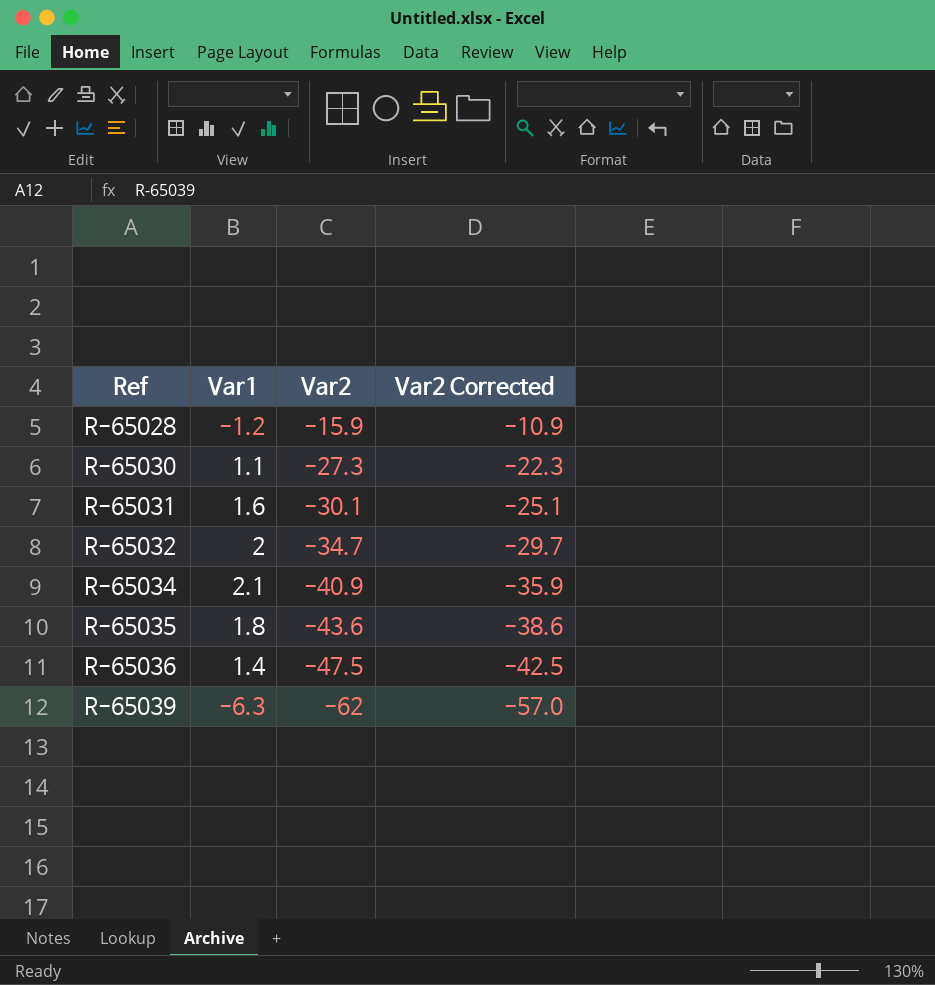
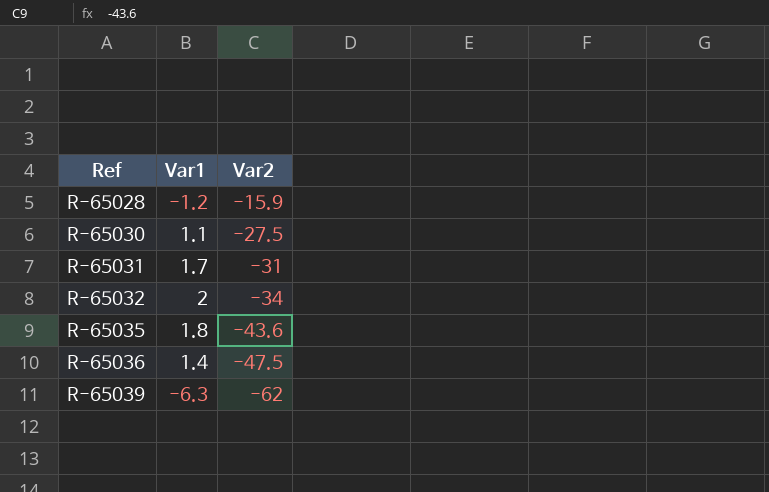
column Var2 Corrected | formula: [Var2] + 5 -> none
row R-65034: 2.1 | -40.9 | -35.9 -> none
R-65030 | Var2: -27.3 -> -27.5
R-65031 | Var1: 1.6 -> 1.7
R-65031 | Var2: -30.1 -> -31
R-65032 | Var2: -34.7 -> -34

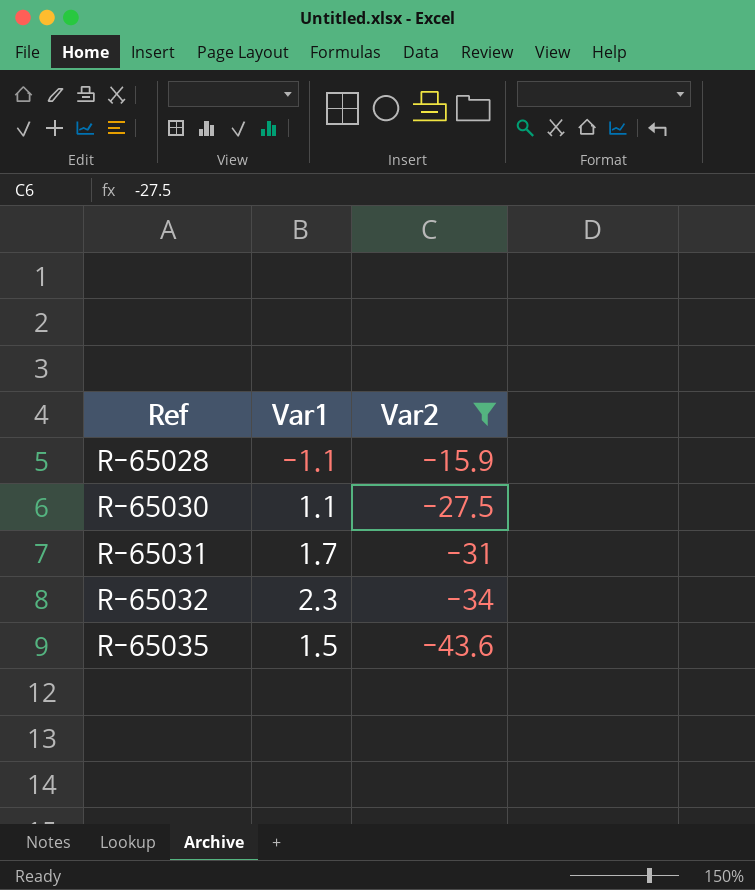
filter: none -> Var2 >= -43.6
R-65028 | Var1: -1.2 -> -1.1
R-65032 | Var1: 2 -> 2.3
R-65035 | Var1: 1.8 -> 1.5

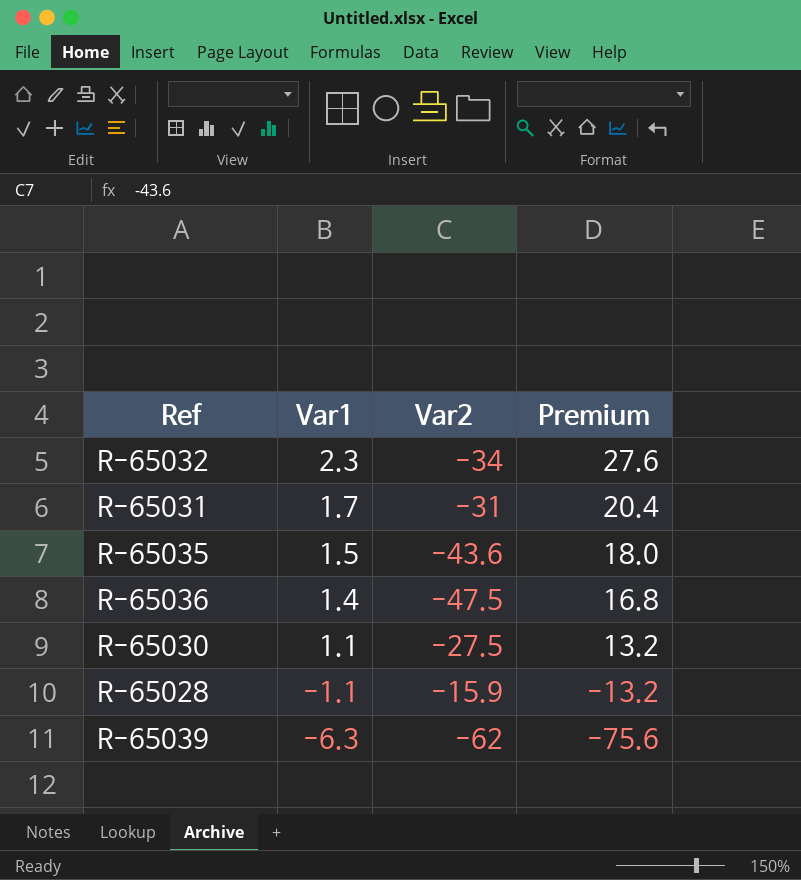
filter: Var2 >= -43.6 -> none
row order: Ref ascending -> Var1 descending
column Premium | formula: none -> [Var1] * 12

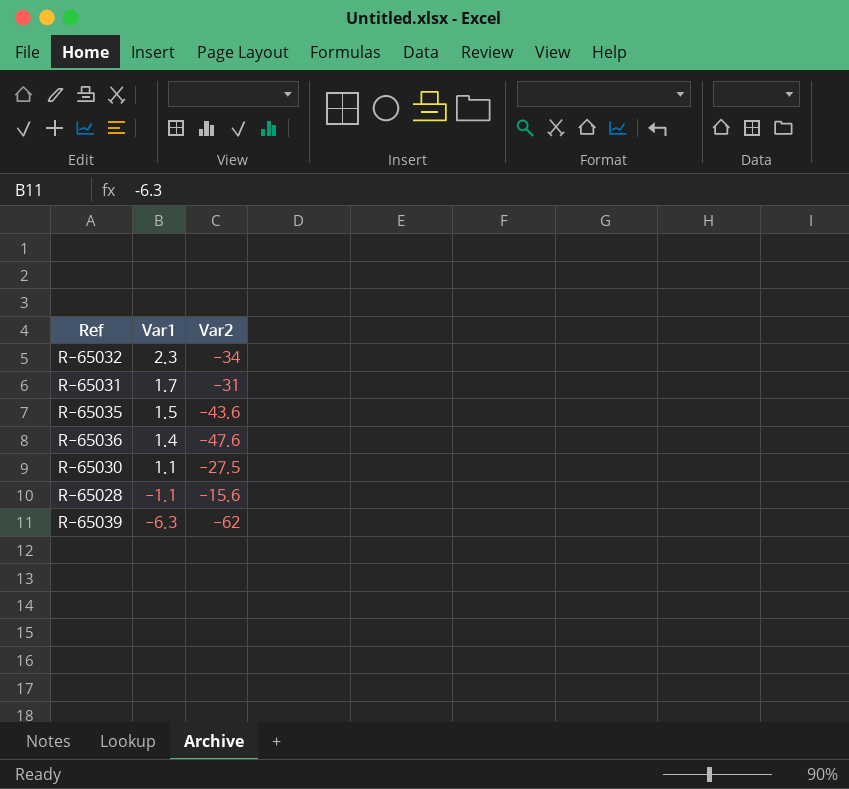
column Premium | formula: [Var1] * 12 -> none
R-65036 | Var2: -47.5 -> -47.6
R-65028 | Var2: -15.9 -> -15.6

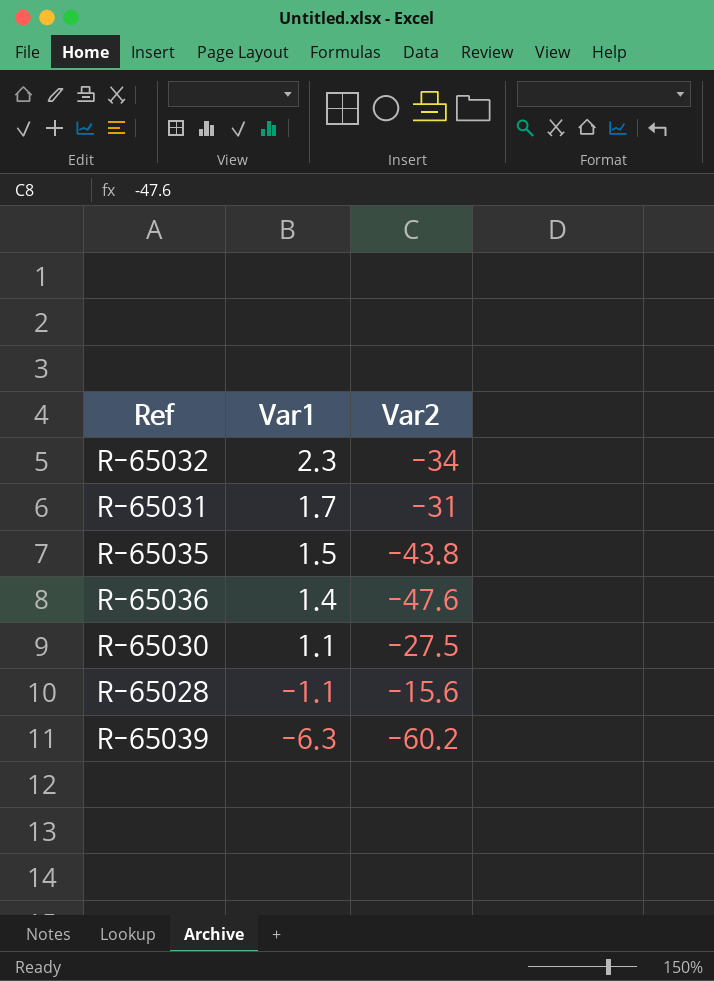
R-65035 | Var2: -43.6 -> -43.8
R-65039 | Var2: -62 -> -60.2

